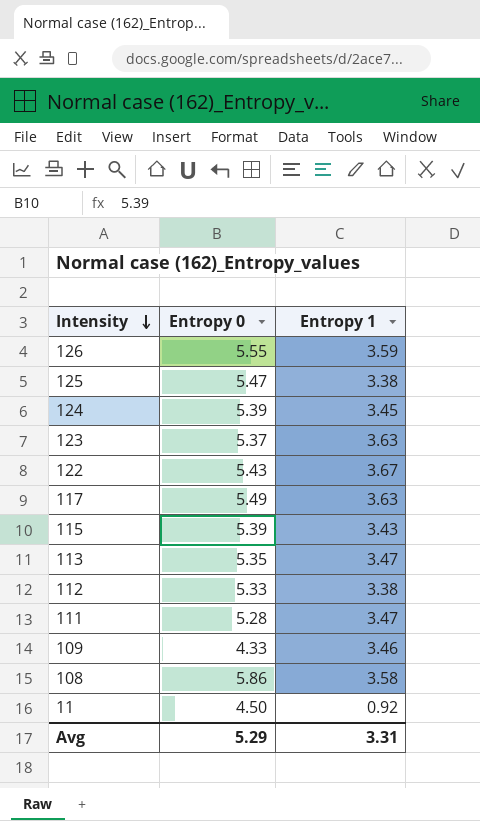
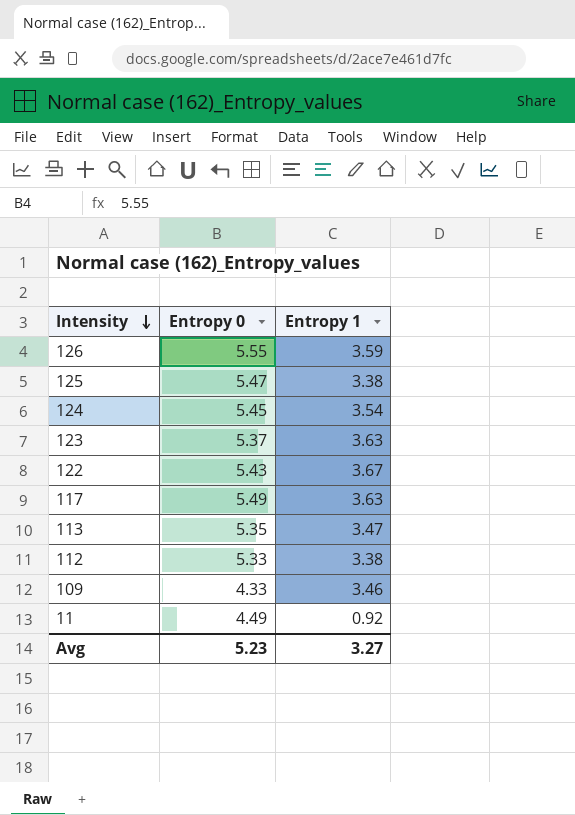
row 115: 5.39 | 3.43 -> none
row 111: 5.28 | 3.47 -> none
row 108: 5.86 | 3.58 -> none
124 | Entropy 0: 5.39 -> 5.45
124 | Entropy 1: 3.45 -> 3.54
11 | Entropy 0: 4.50 -> 4.49
Avg | Entropy 0: 5.29 -> 5.23
Avg | Entropy 1: 3.31 -> 3.27

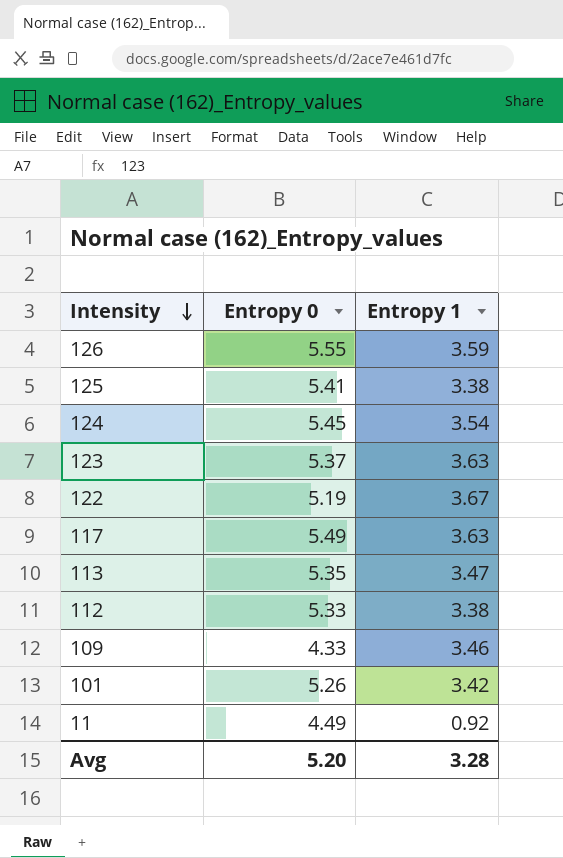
125 | Entropy 0: 5.47 -> 5.41
122 | Entropy 0: 5.43 -> 5.19
row 101: none -> 5.26 | 3.42
Avg | Entropy 0: 5.23 -> 5.20
Avg | Entropy 1: 3.27 -> 3.28

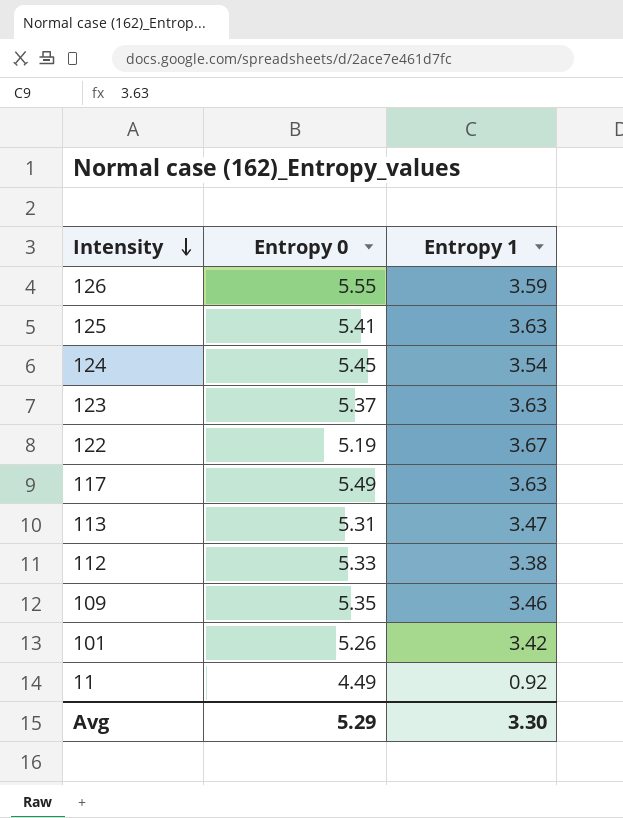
125 | Entropy 1: 3.38 -> 3.63
113 | Entropy 0: 5.35 -> 5.31
109 | Entropy 0: 4.33 -> 5.35
Avg | Entropy 0: 5.20 -> 5.29
Avg | Entropy 1: 3.28 -> 3.30

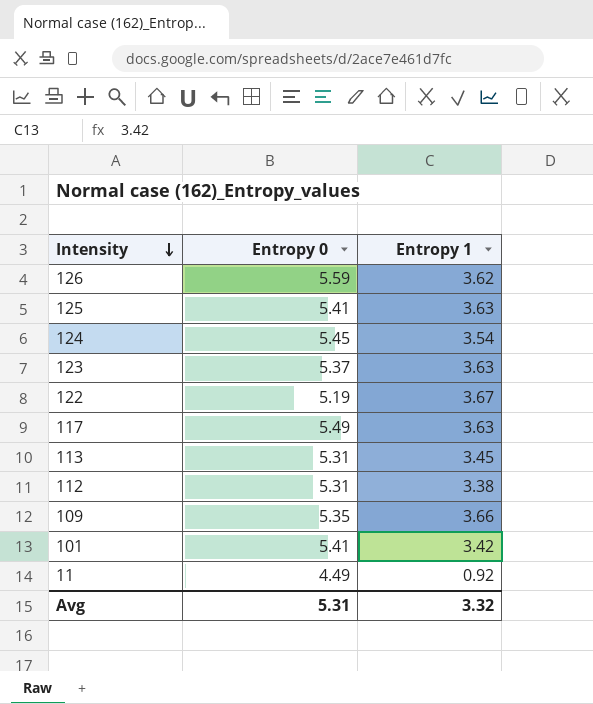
126 | Entropy 0: 5.55 -> 5.59
126 | Entropy 1: 3.59 -> 3.62
113 | Entropy 1: 3.47 -> 3.45
112 | Entropy 0: 5.33 -> 5.31
109 | Entropy 1: 3.46 -> 3.66
101 | Entropy 0: 5.26 -> 5.41
Avg | Entropy 0: 5.29 -> 5.31
Avg | Entropy 1: 3.30 -> 3.32

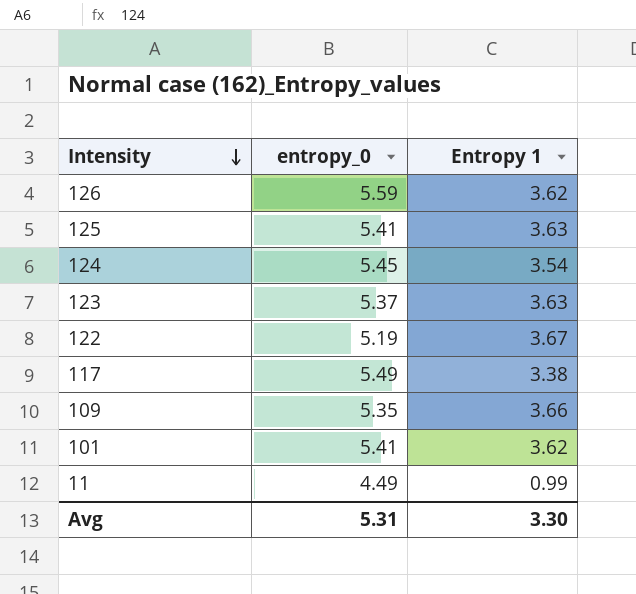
column name: Entropy 0 -> entropy_0
row 113: 5.31 | 3.45 -> none
row 112: 5.31 | 3.38 -> none
117 | Entropy 1: 3.63 -> 3.38
101 | Entropy 1: 3.42 -> 3.62
11 | Entropy 1: 0.92 -> 0.99
Avg | Entropy 1: 3.32 -> 3.30

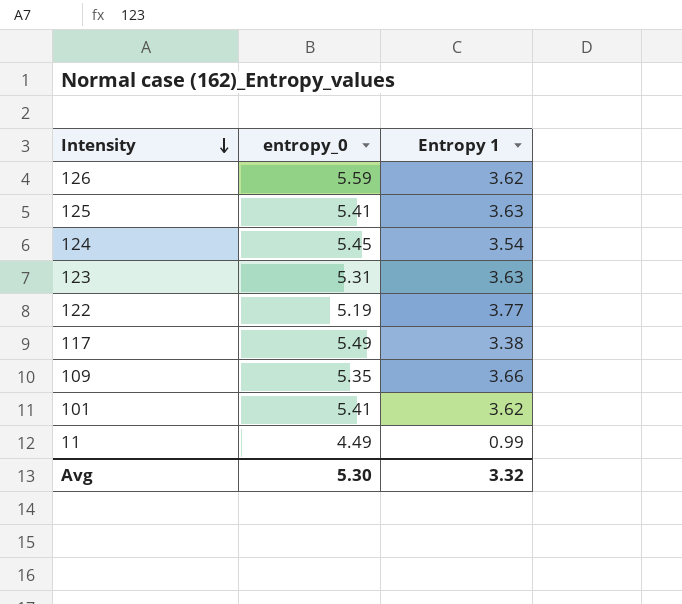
123 | entropy_0: 5.37 -> 5.31
122 | Entropy 1: 3.67 -> 3.77
Avg | entropy_0: 5.31 -> 5.30
Avg | Entropy 1: 3.30 -> 3.32

